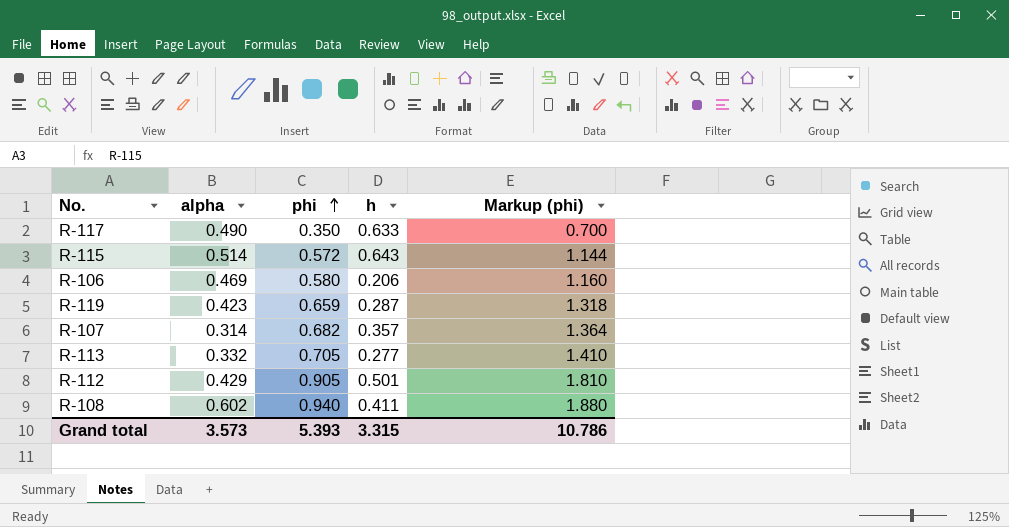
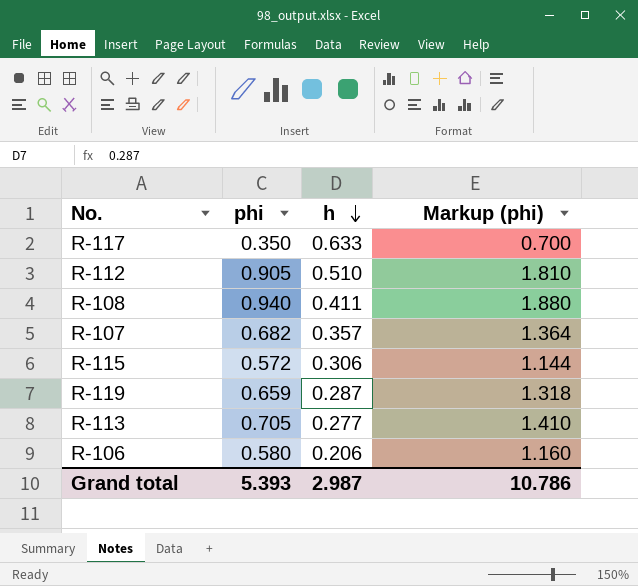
row order: phi ascending -> h descending
column alpha | position: 2 -> none
R-112 | h: 0.501 -> 0.510
R-115 | h: 0.643 -> 0.306
Grand total | h: 3.315 -> 2.987

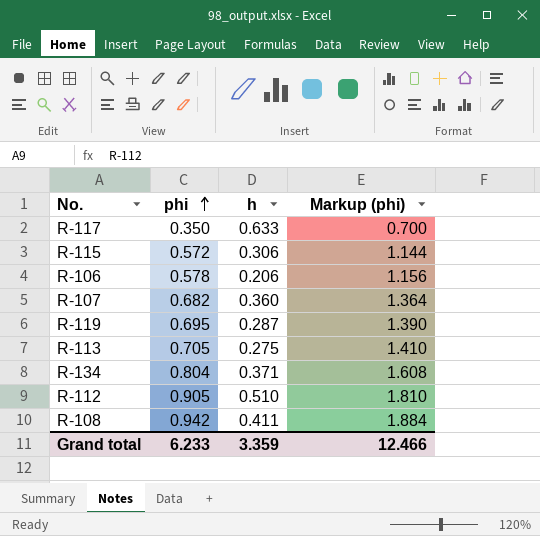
row order: h descending -> phi ascending
R-106 | phi: 0.580 -> 0.578
R-106 | Markup (phi): 1.160 -> 1.156
R-107 | h: 0.357 -> 0.360
R-119 | phi: 0.659 -> 0.695
R-119 | Markup (phi): 1.318 -> 1.390
R-113 | h: 0.277 -> 0.275
row R-134: none -> 0.804 | 0.371 | 1.608
R-108 | phi: 0.940 -> 0.942
R-108 | Markup (phi): 1.880 -> 1.884
Grand total | phi: 5.393 -> 6.233
Grand total | h: 2.987 -> 3.359
Grand total | Markup (phi): 10.786 -> 12.466

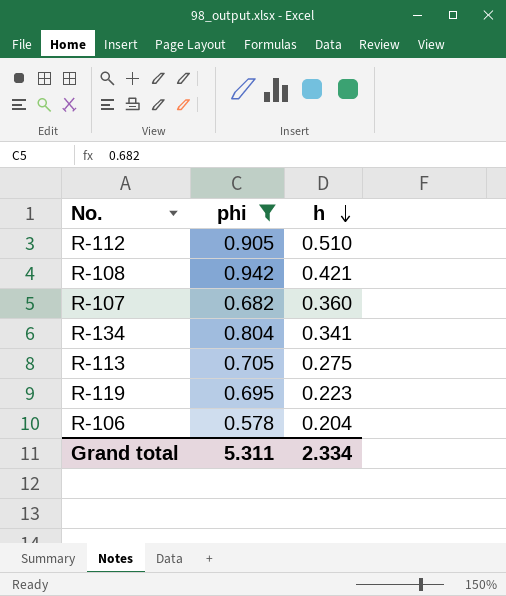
filter: none -> phi >= 0.578
row order: phi ascending -> h descending
column Markup (phi) | formula: [phi] * 2 -> none
R-108 | h: 0.411 -> 0.421
R-134 | h: 0.371 -> 0.341
R-119 | h: 0.287 -> 0.223
R-106 | h: 0.206 -> 0.204
Grand total | phi: 6.233 -> 5.311
Grand total | h: 3.359 -> 2.334

